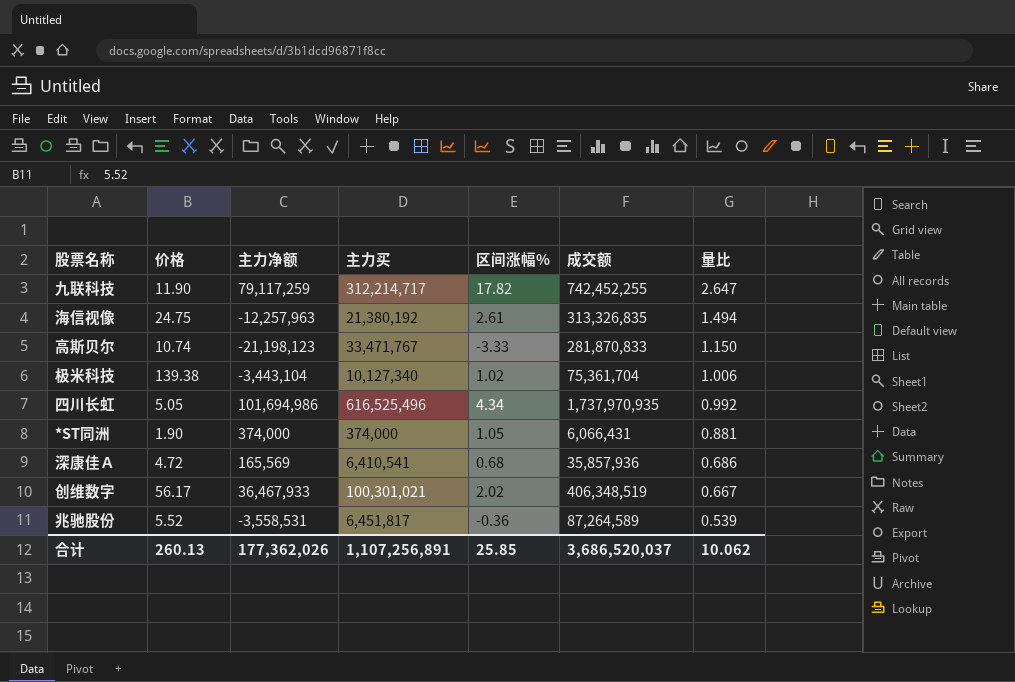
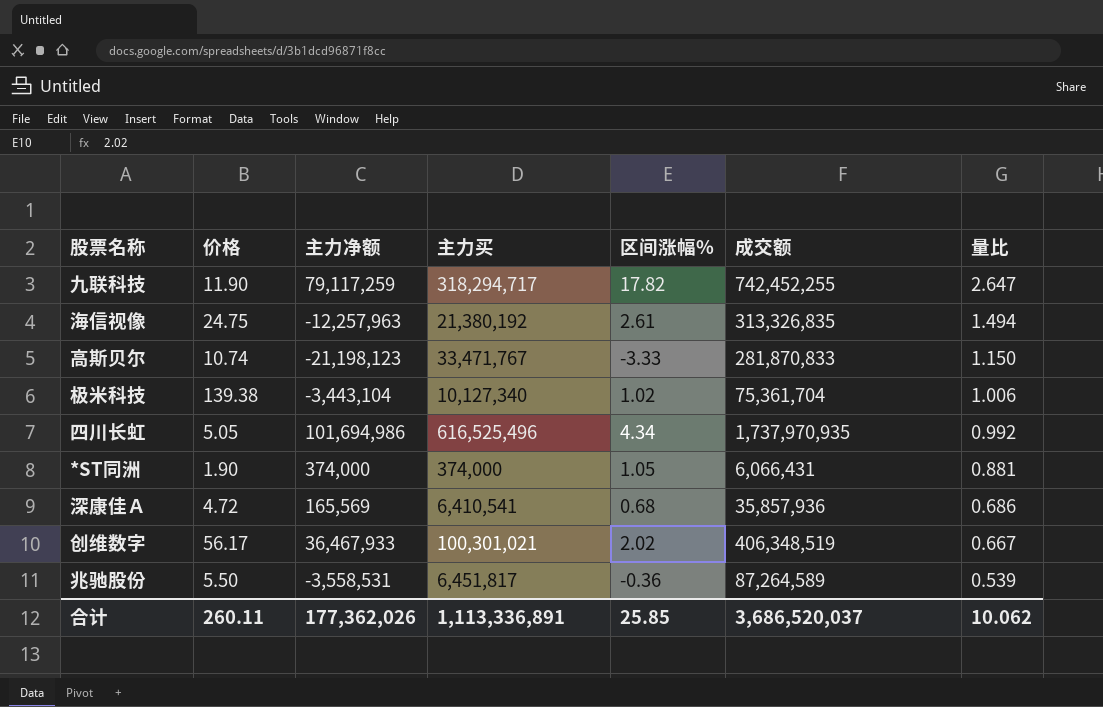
九联科技 | 主力买: 312,214,717 -> 318,294,717
兆驰股份 | 价格: 5.52 -> 5.50
合计 | 价格: 260.13 -> 260.11
合计 | 主力买: 1,107,256,891 -> 1,113,336,891

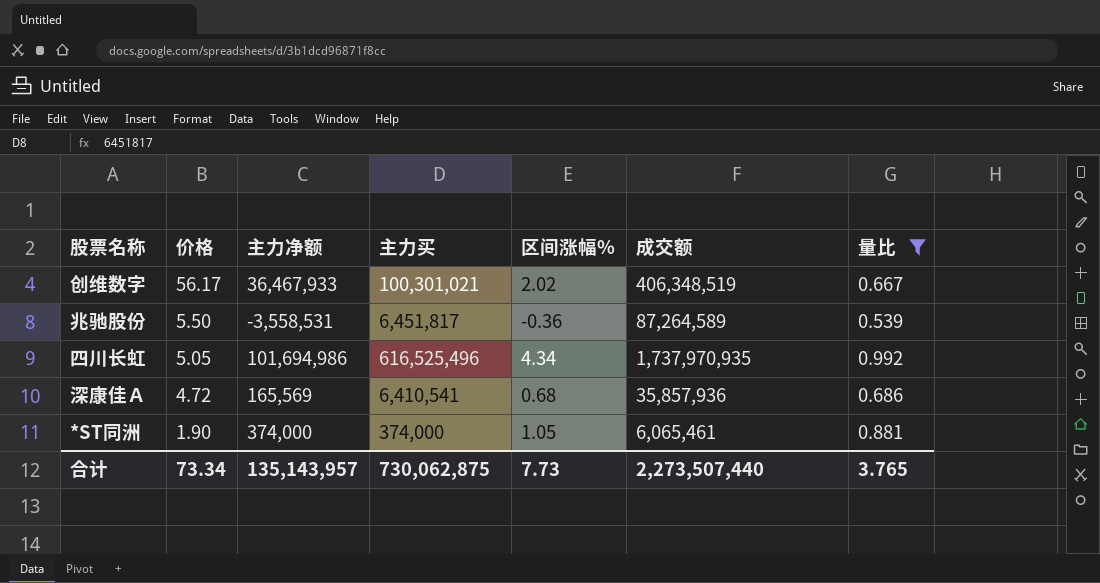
filter: none -> 量比 <= 0.992
row order: 量比 descending -> 价格 descending
*ST同洲 | 成交额: 6,066,431 -> 6,065,461
合计 | 价格: 260.11 -> 73.34
合计 | 主力净额: 177,362,026 -> 135,143,957
合计 | 主力买: 1,113,336,891 -> 730,062,875
合计 | 区间涨幅%: 25.85 -> 7.73
合计 | 成交额: 3,686,520,037 -> 2,273,507,440
合计 | 量比: 10.062 -> 3.765

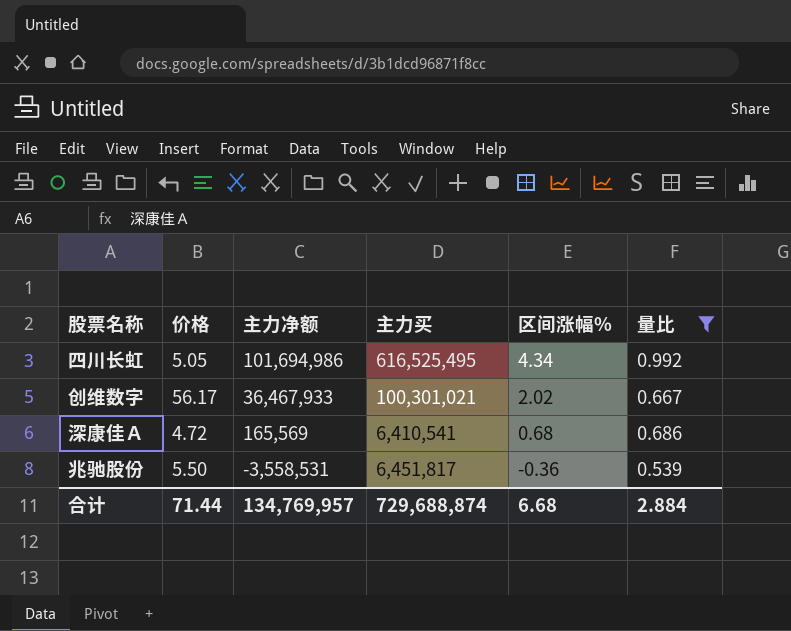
row order: 价格 descending -> 主力净额 descending
column 成交额 | position: 6 -> none
row *ST同洲: 1.90 | 374,000 | 374,000 | 1.05 | 6,065,461 | 0.881 -> none
四川长虹 | 主力买: 616,525,496 -> 616,525,495
合计 | 价格: 73.34 -> 71.44
合计 | 主力净额: 135,143,957 -> 134,769,957
合计 | 主力买: 730,062,875 -> 729,688,874
合计 | 区间涨幅%: 7.73 -> 6.68
合计 | 量比: 3.765 -> 2.884

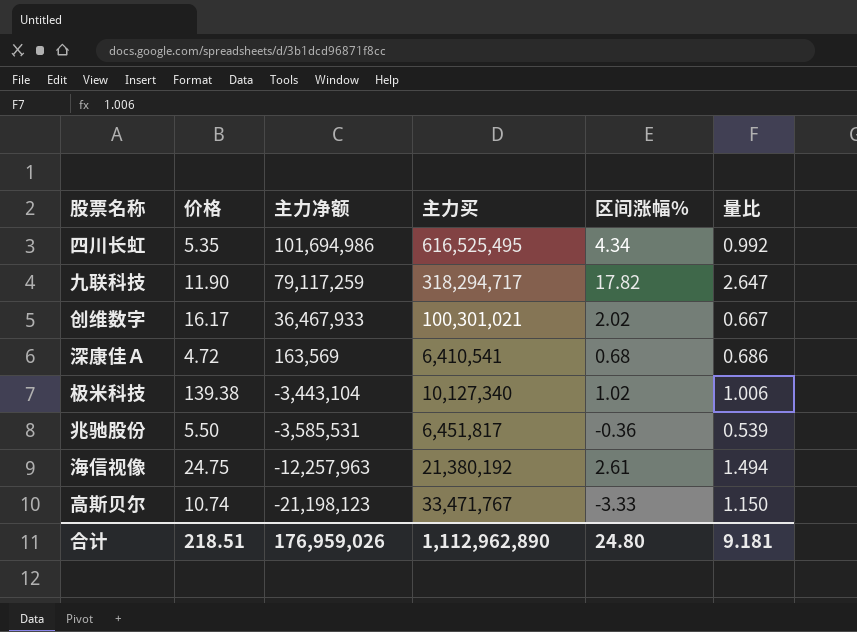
filter: 量比 <= 0.992 -> none
四川长虹 | 价格: 5.05 -> 5.35
创维数字 | 价格: 56.17 -> 16.17
深康佳Ａ | 主力净额: 165,569 -> 163,569
兆驰股份 | 主力净额: -3,558,531 -> -3,585,531
合计 | 价格: 71.44 -> 218.51
合计 | 主力净额: 134,769,957 -> 176,959,026
合计 | 主力买: 729,688,874 -> 1,112,962,890
合计 | 区间涨幅%: 6.68 -> 24.80
合计 | 量比: 2.884 -> 9.181

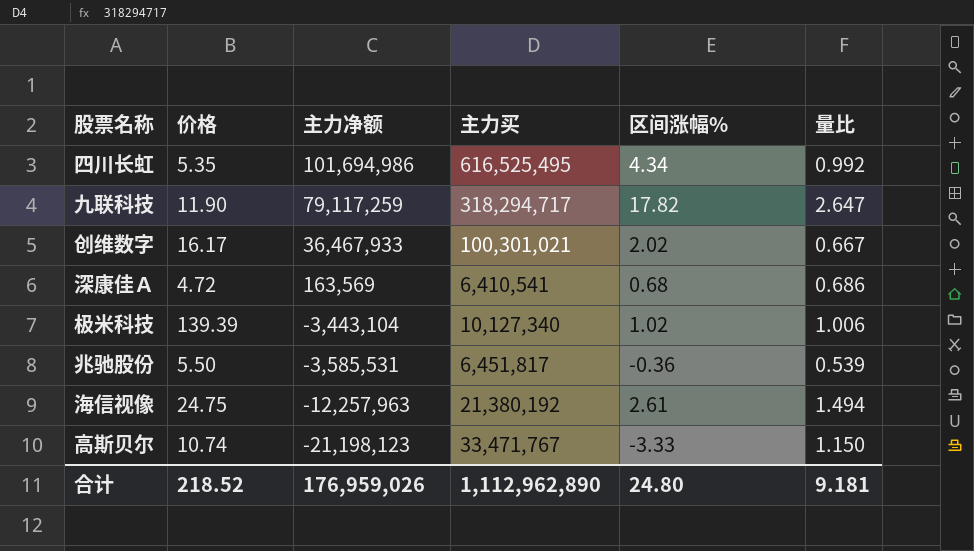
极米科技 | 价格: 139.38 -> 139.39
合计 | 价格: 218.51 -> 218.52

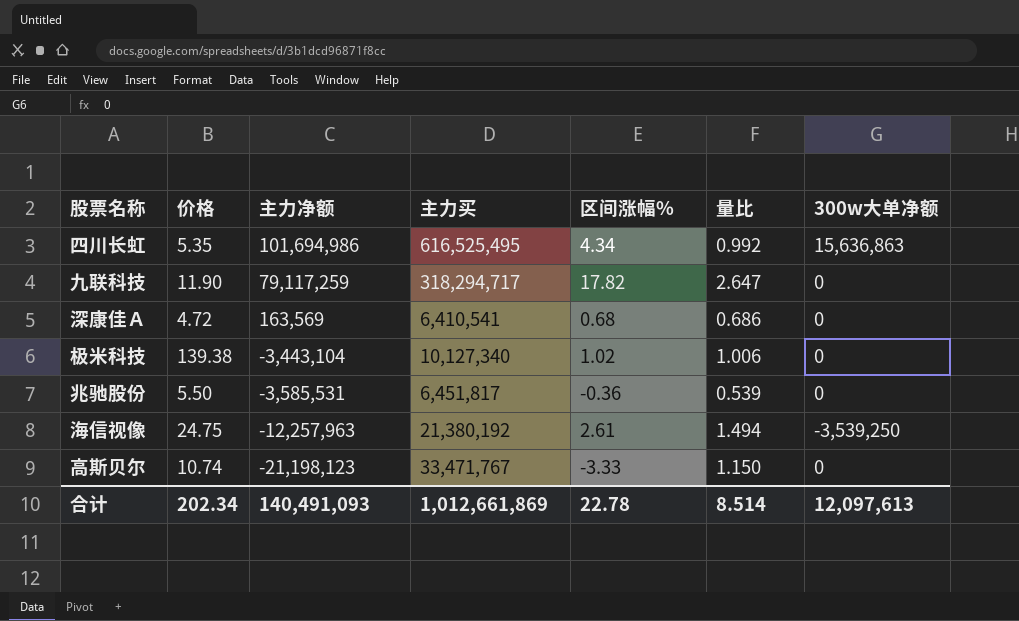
column 300w大单净额 | position: none -> 7
row 创维数字: 16.17 | 36,467,933 | 100,301,021 | 2.02 | 0.667 -> none
极米科技 | 价格: 139.39 -> 139.38
合计 | 价格: 218.52 -> 202.34
合计 | 主力净额: 176,959,026 -> 140,491,093
合计 | 主力买: 1,112,962,890 -> 1,012,661,869
合计 | 区间涨幅%: 24.80 -> 22.78
合计 | 量比: 9.181 -> 8.514

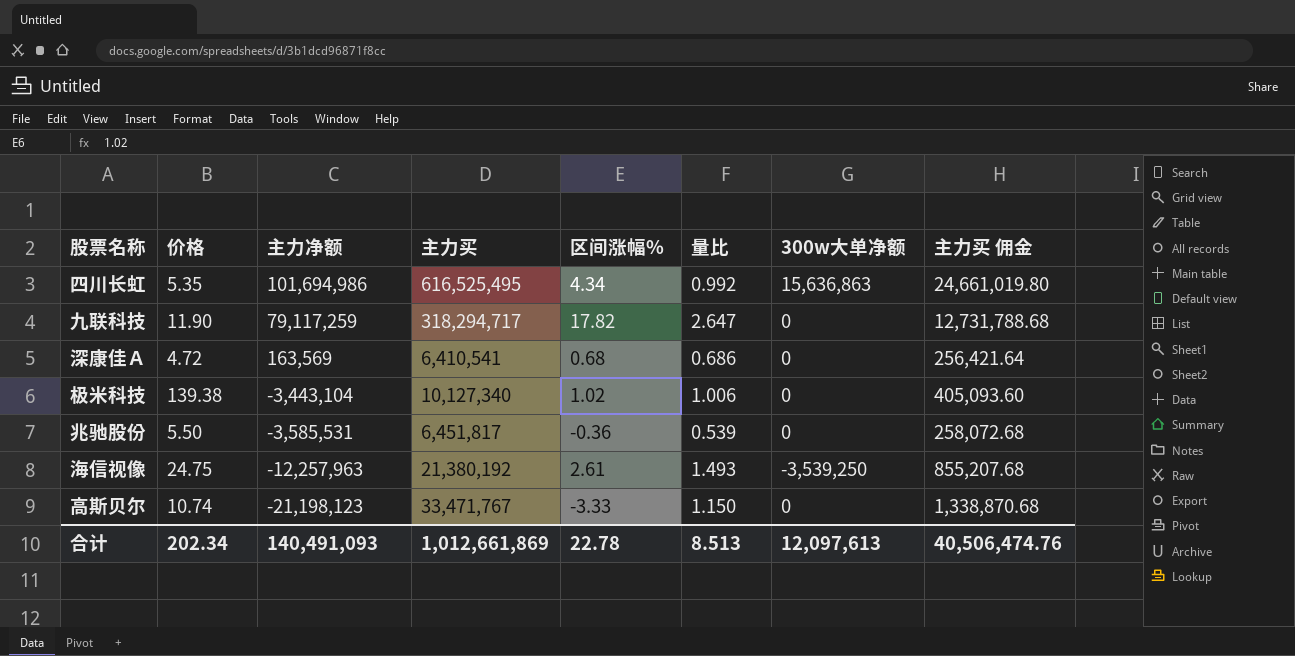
column 主力买 佣金 | formula: none -> [主力买] * 0.04
海信视像 | 量比: 1.494 -> 1.493
合计 | 量比: 8.514 -> 8.513

